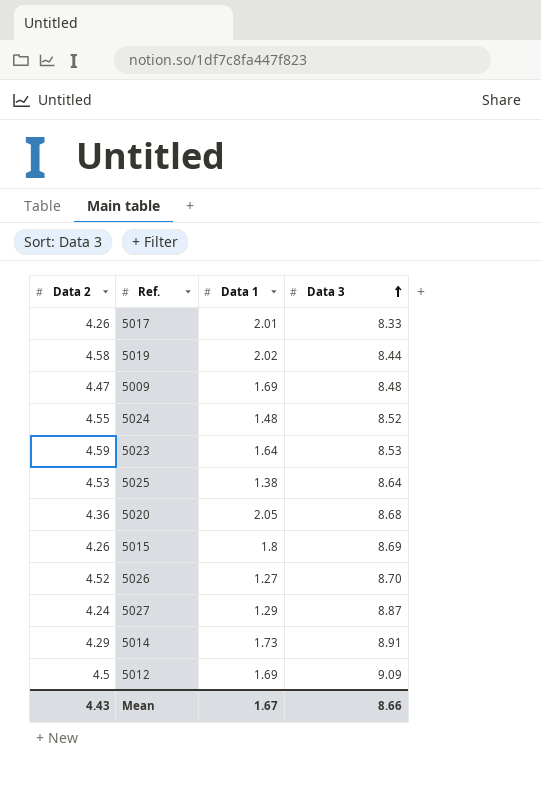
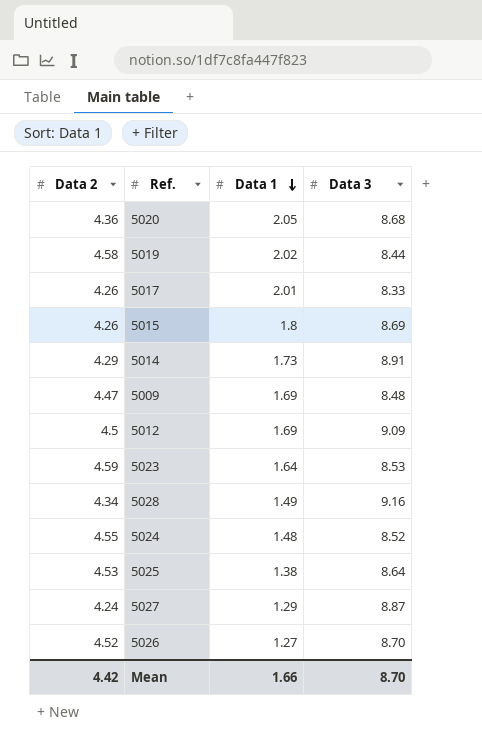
row order: Data 3 ascending -> Data 1 descending
row 5028: none -> 4.34 | 1.49 | 9.16
Mean | Data 2: 4.43 -> 4.42
Mean | Data 1: 1.67 -> 1.66
Mean | Data 3: 8.66 -> 8.70

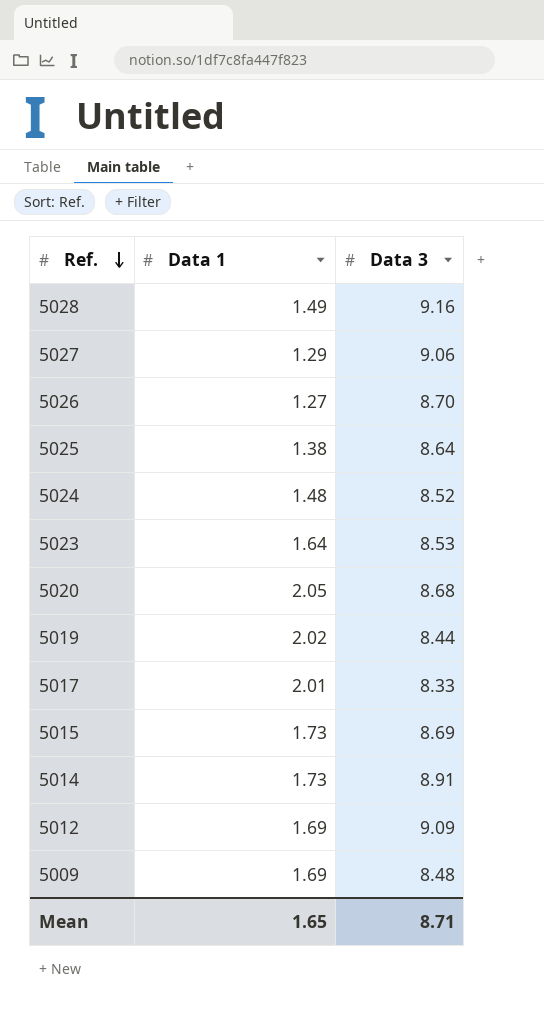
row order: Data 1 descending -> Ref. descending
column Data 2 | position: 1 -> none
5027 | Data 3: 8.87 -> 9.06
5015 | Data 1: 1.8 -> 1.73
Mean | Data 1: 1.66 -> 1.65
Mean | Data 3: 8.70 -> 8.71

